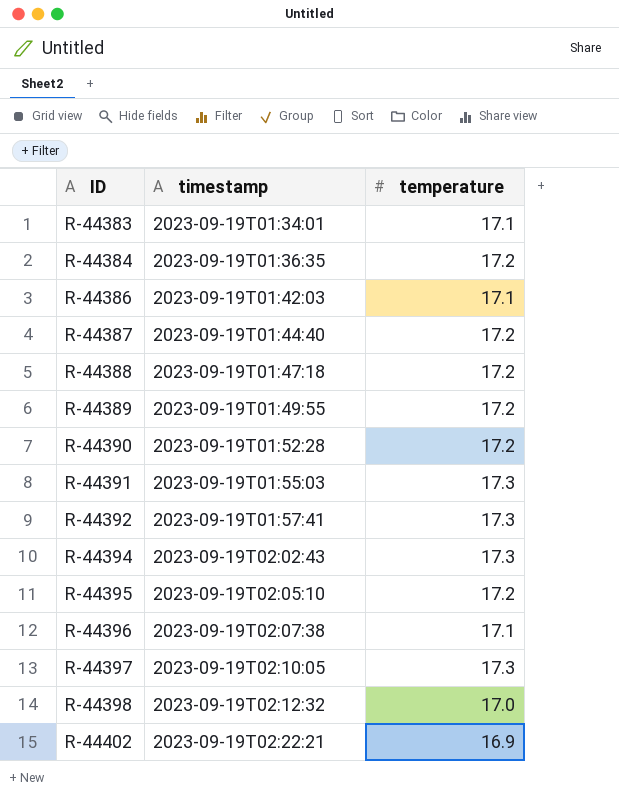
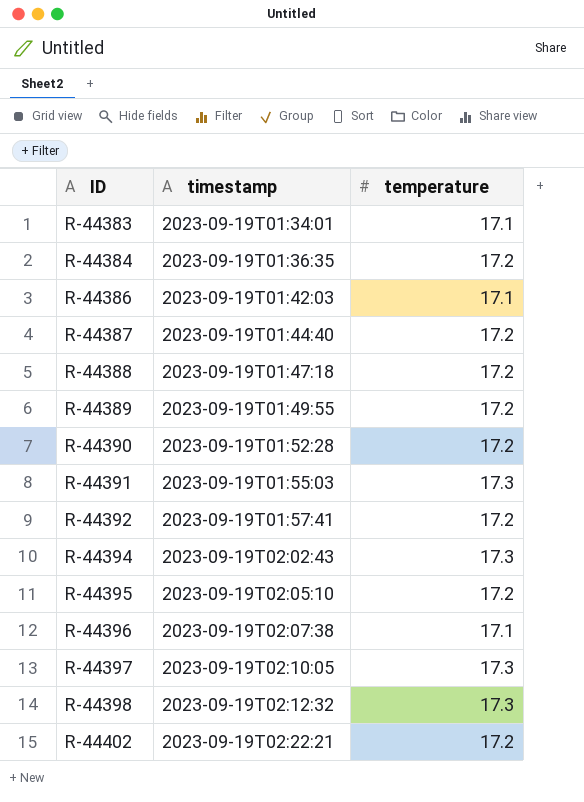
R-44392 | temperature: 17.3 -> 17.2
R-44398 | temperature: 17.0 -> 17.3
R-44402 | temperature: 16.9 -> 17.2

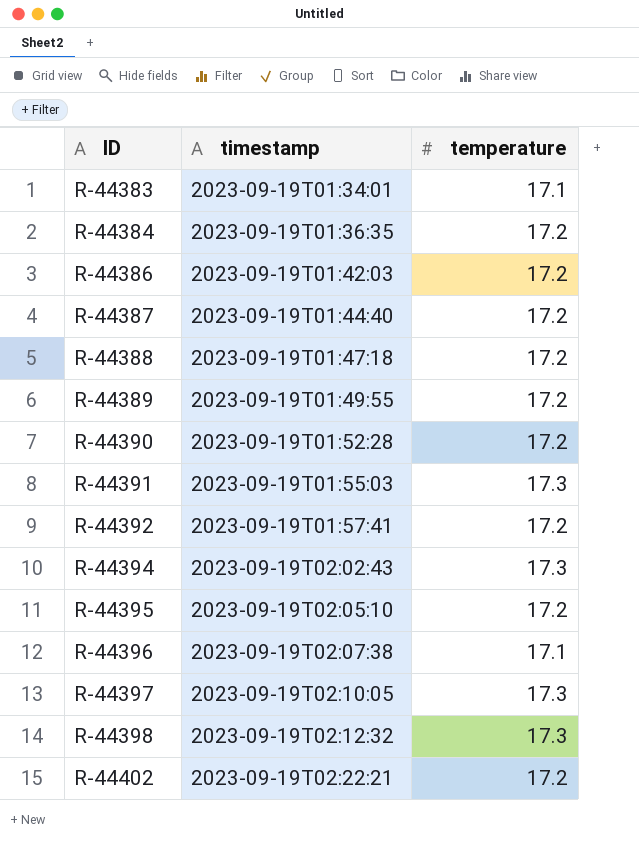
R-44386 | temperature: 17.1 -> 17.2

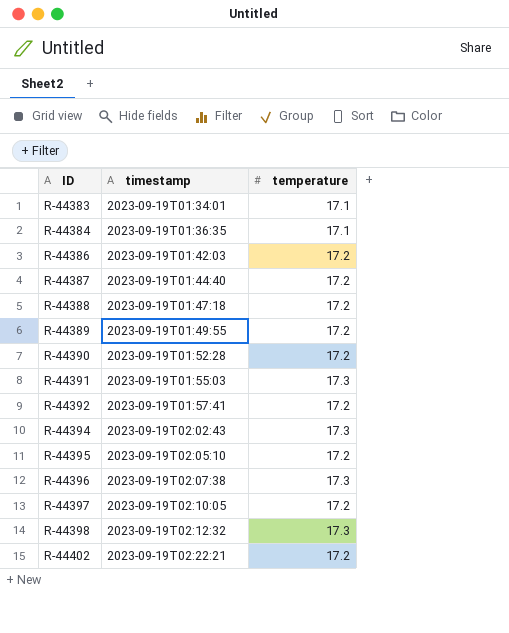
R-44384 | temperature: 17.2 -> 17.1
R-44396 | temperature: 17.1 -> 17.3
R-44397 | temperature: 17.3 -> 17.2

